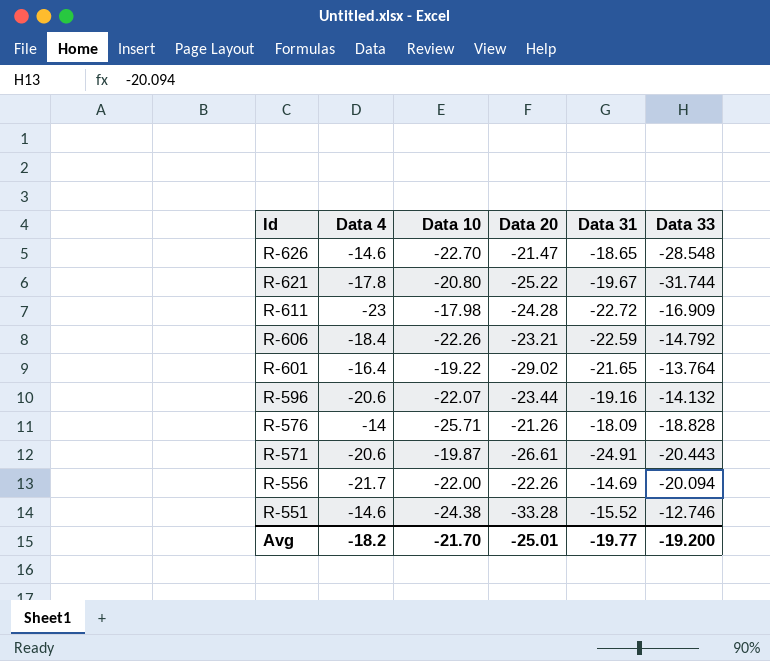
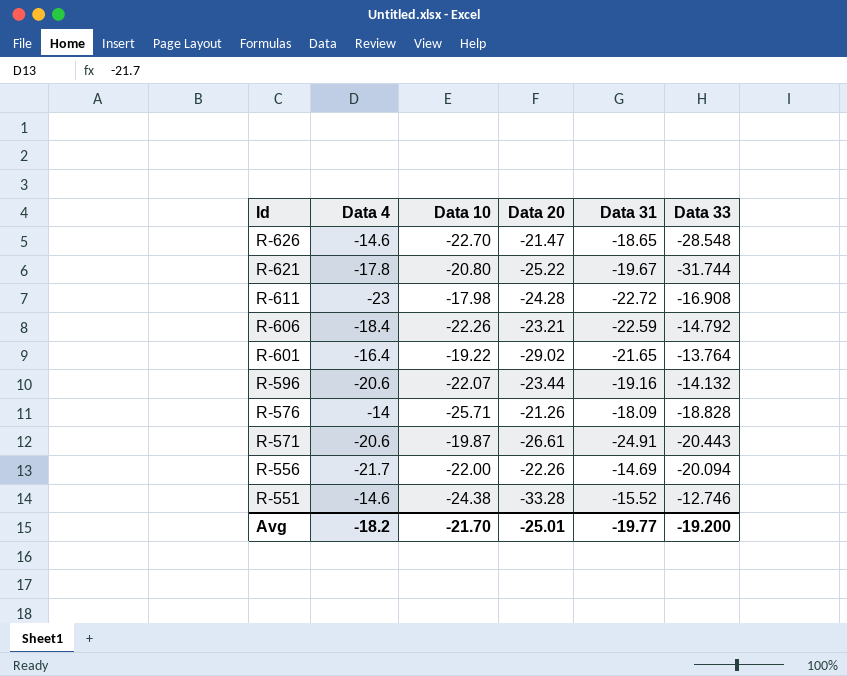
R-611 | Data 33: -16.909 -> -16.908

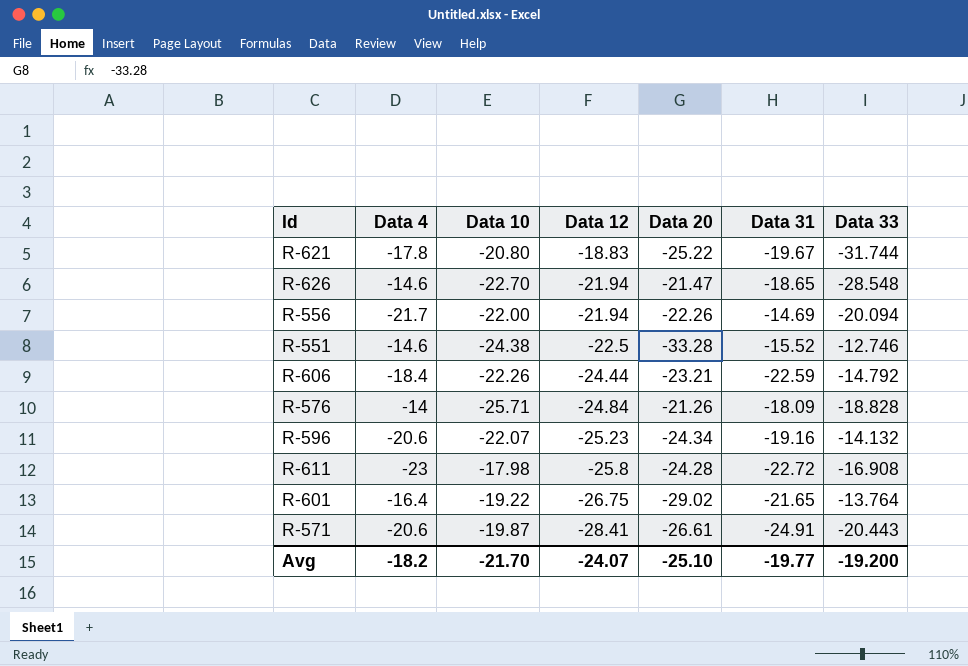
row order: Id descending -> Data 12 descending
column Data 12 | position: none -> 4
R-596 | Data 20: -23.44 -> -24.34
Avg | Data 20: -25.01 -> -25.10

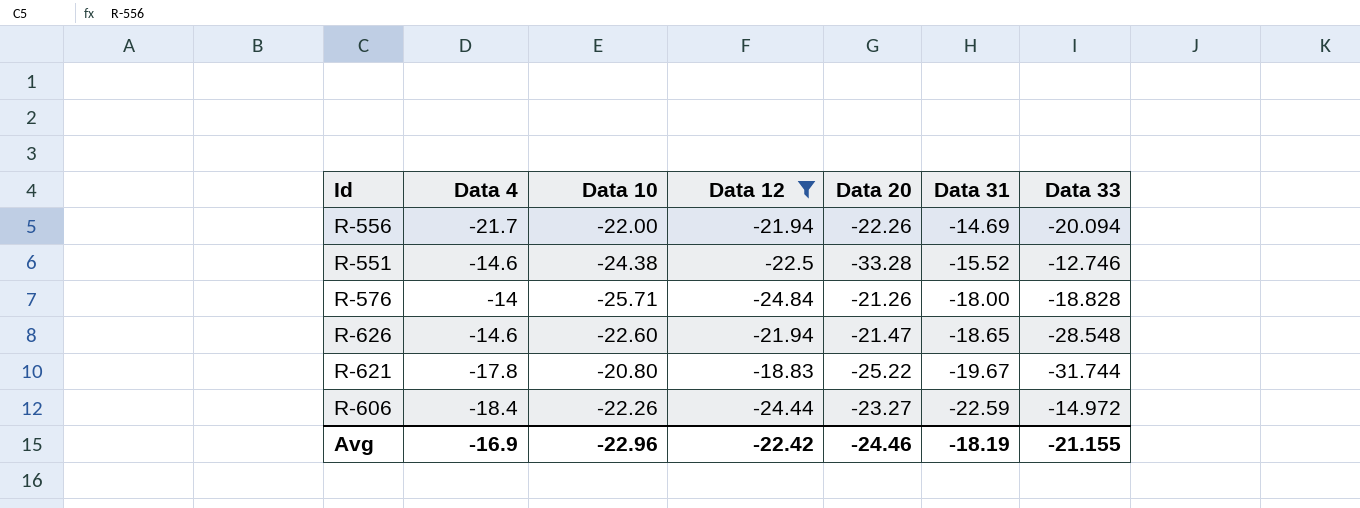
filter: none -> Data 12 >= -24.84
row order: Data 12 descending -> Data 31 descending
R-576 | Data 31: -18.09 -> -18.00
R-626 | Data 10: -22.70 -> -22.60
R-606 | Data 20: -23.21 -> -23.27
R-606 | Data 33: -14.792 -> -14.972
Avg | Data 4: -18.2 -> -16.9
Avg | Data 10: -21.70 -> -22.96
Avg | Data 12: -24.07 -> -22.42
Avg | Data 20: -25.10 -> -24.46
Avg | Data 31: -19.77 -> -18.19
Avg | Data 33: -19.200 -> -21.155

